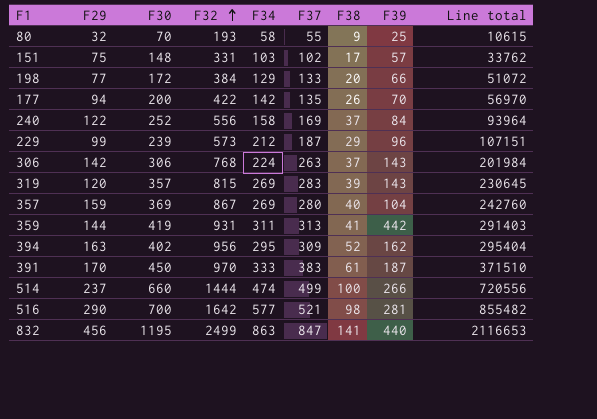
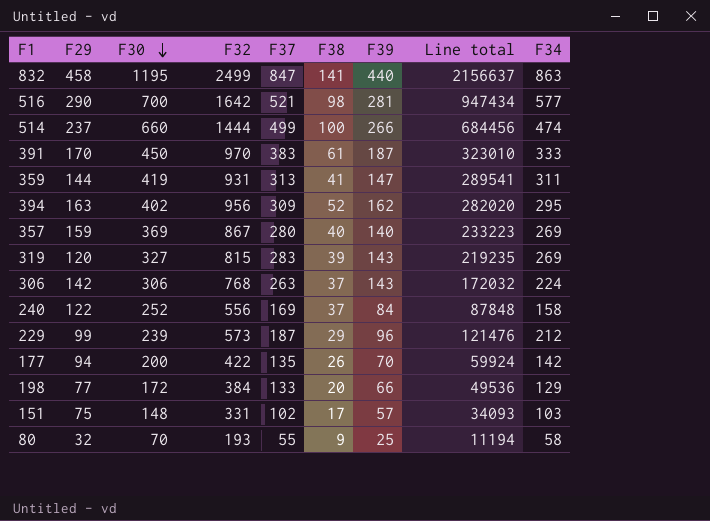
row order: F32 ascending -> F30 descending
column Line total | formula: [F32] * [F37] -> [F32] * [F34]
column F34 | position: 5 -> 9
832 | F29: 456 -> 458
359 | F39: 442 -> 147
357 | F39: 104 -> 140
319 | F30: 357 -> 327

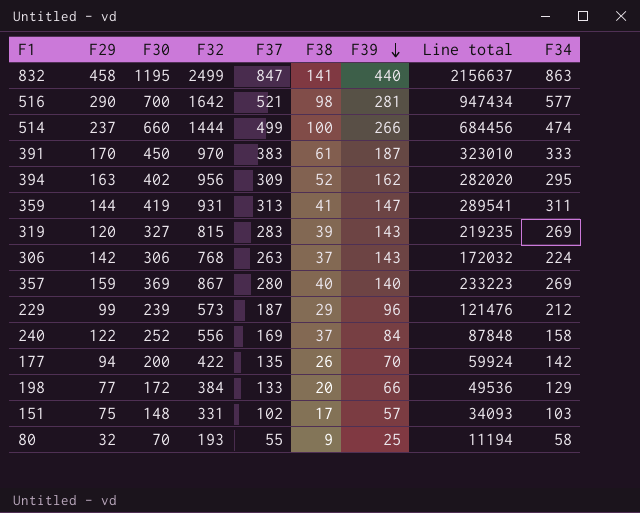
row order: F30 descending -> F39 descending

